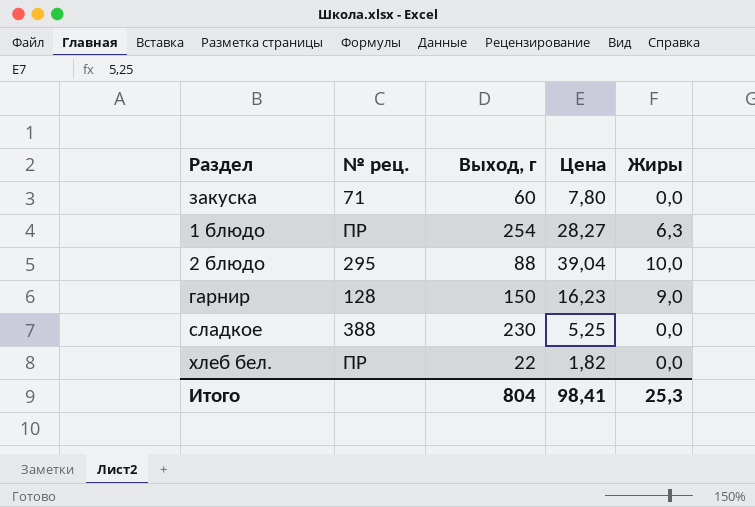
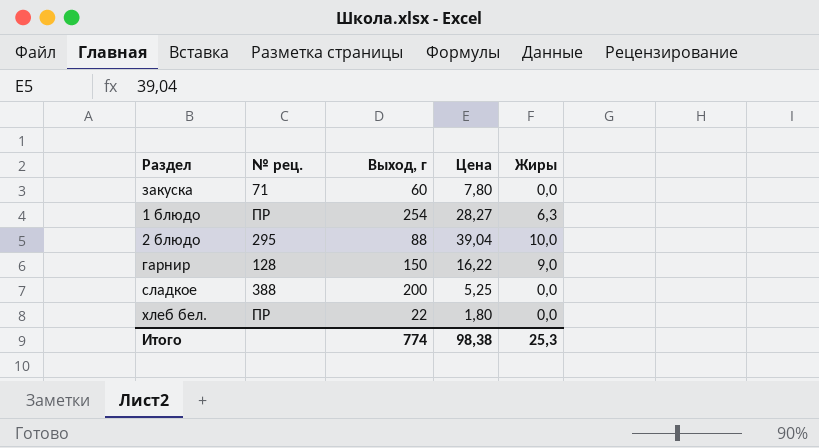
гарнир | Цена: 16,23 -> 16,22
сладкое | Выход, г: 230 -> 200
хлеб бел. | Цена: 1,82 -> 1,80
Итого | Выход, г: 804 -> 774
Итого | Цена: 98,41 -> 98,38

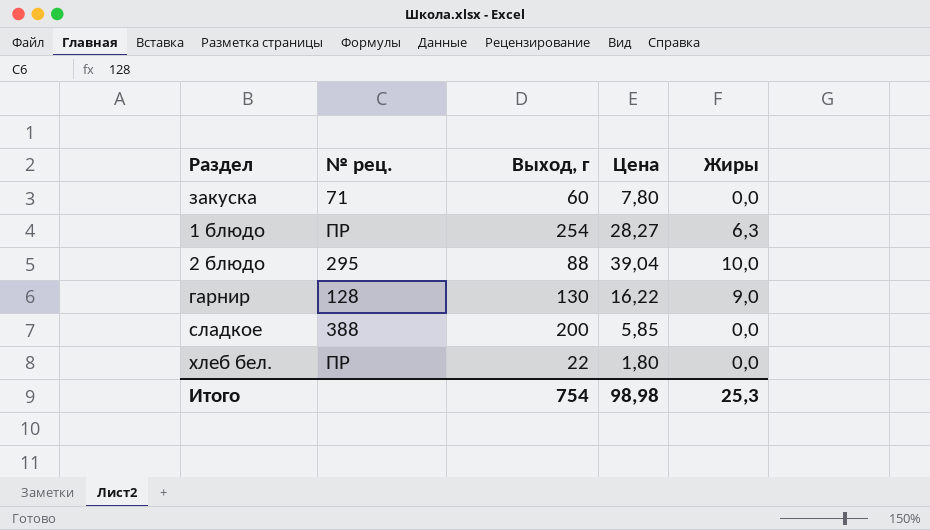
гарнир | Выход, г: 150 -> 130
сладкое | Цена: 5,25 -> 5,85
Итого | Выход, г: 774 -> 754
Итого | Цена: 98,38 -> 98,98

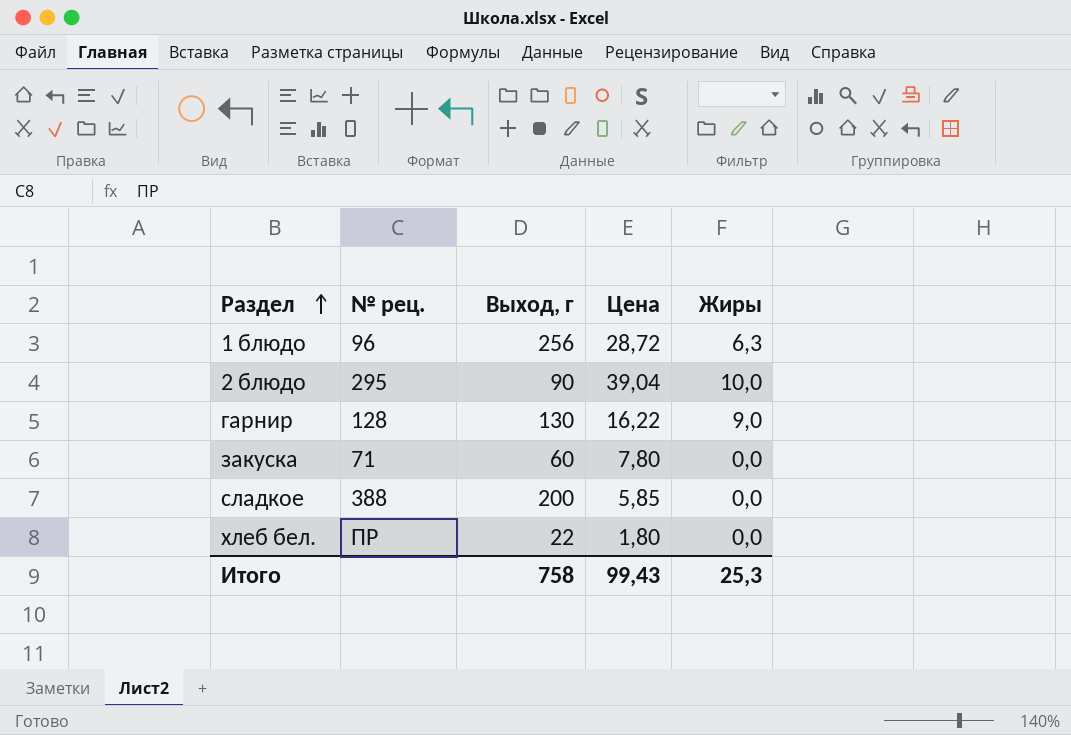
row order: none -> Раздел ascending
1 блюдо | № рец.: ПР -> 96
1 блюдо | Выход, г: 254 -> 256
1 блюдо | Цена: 28,27 -> 28,72
2 блюдо | Выход, г: 88 -> 90
Итого | Выход, г: 754 -> 758
Итого | Цена: 98,98 -> 99,43

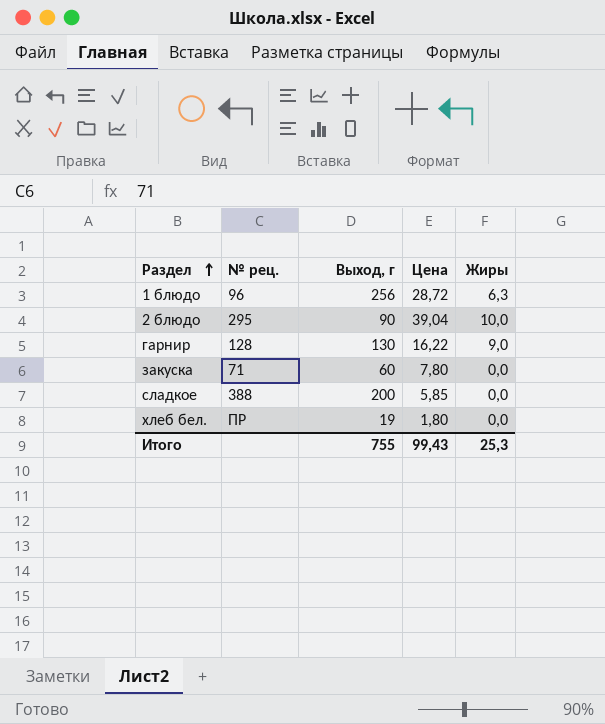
хлеб бел. | Выход, г: 22 -> 19
Итого | Выход, г: 758 -> 755

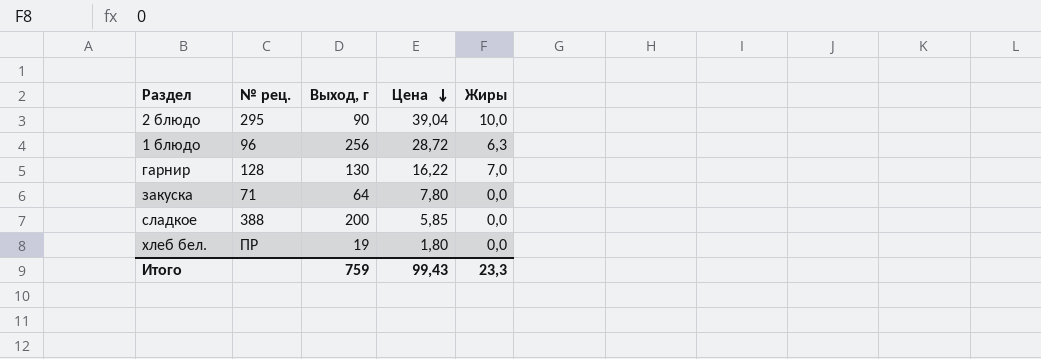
row order: Раздел ascending -> Цена descending
гарнир | Жиры: 9,0 -> 7,0
закуска | Выход, г: 60 -> 64
Итого | Выход, г: 755 -> 759
Итого | Жиры: 25,3 -> 23,3

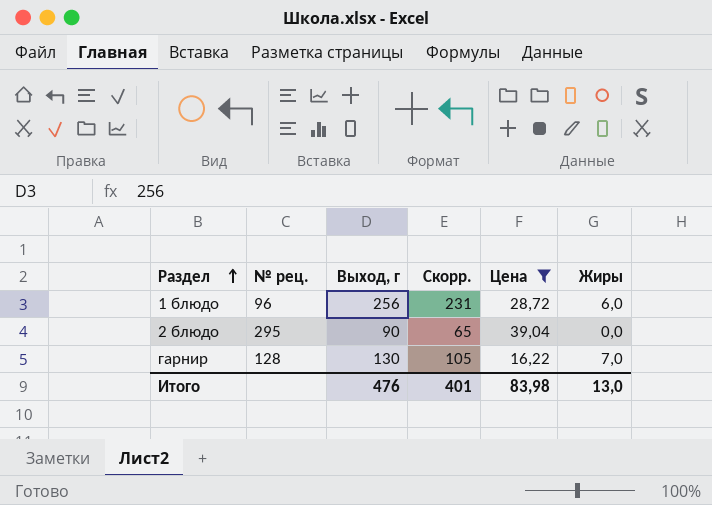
filter: none -> Цена >= 16,22
row order: Цена descending -> Раздел ascending
column Скорр. | formula: none -> [Выход, г] - 25
1 блюдо | Жиры: 6,3 -> 6,0
2 блюдо | Жиры: 10,0 -> 0,0
Итого | Выход, г: 759 -> 476
Итого | Цена: 99,43 -> 83,98
Итого | Жиры: 23,3 -> 13,0

